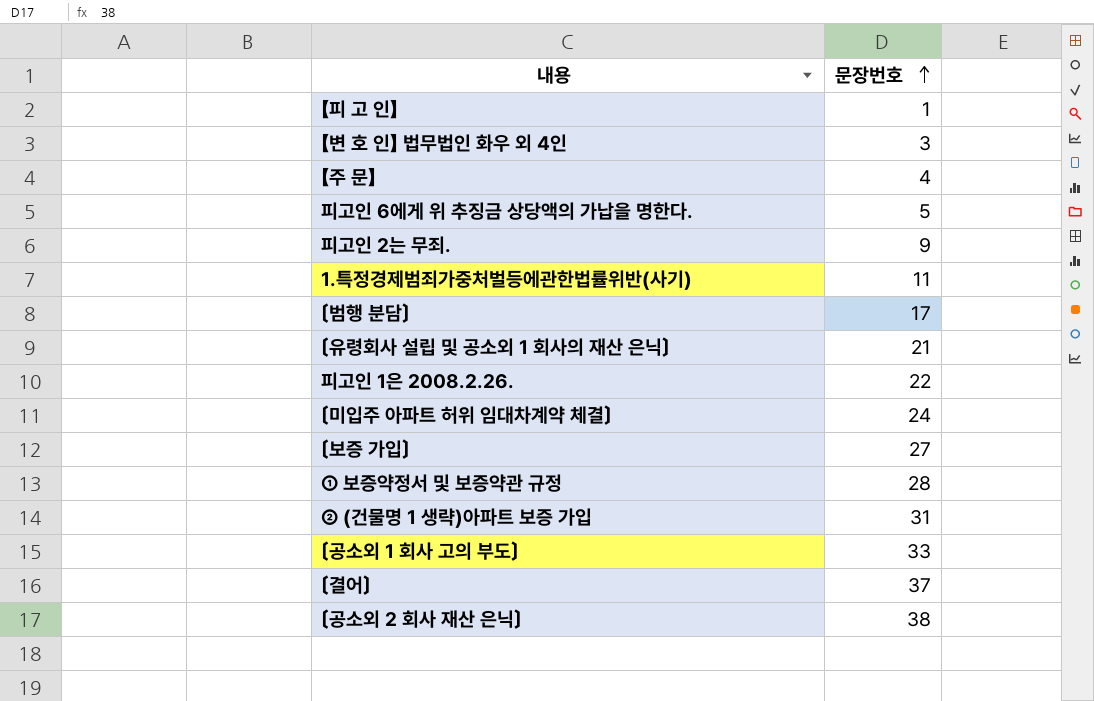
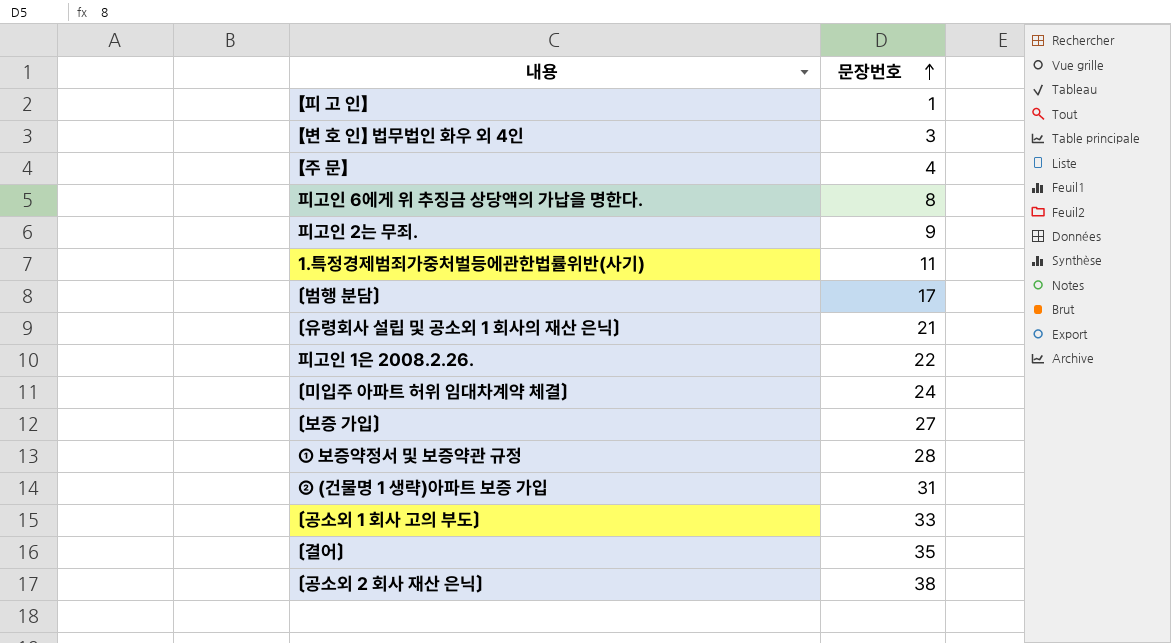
피고인 6에게 위 추징금 상당액의 가납을 명한다. | 문장번호: 5 -> 8
〔결어〕 | 문장번호: 37 -> 35

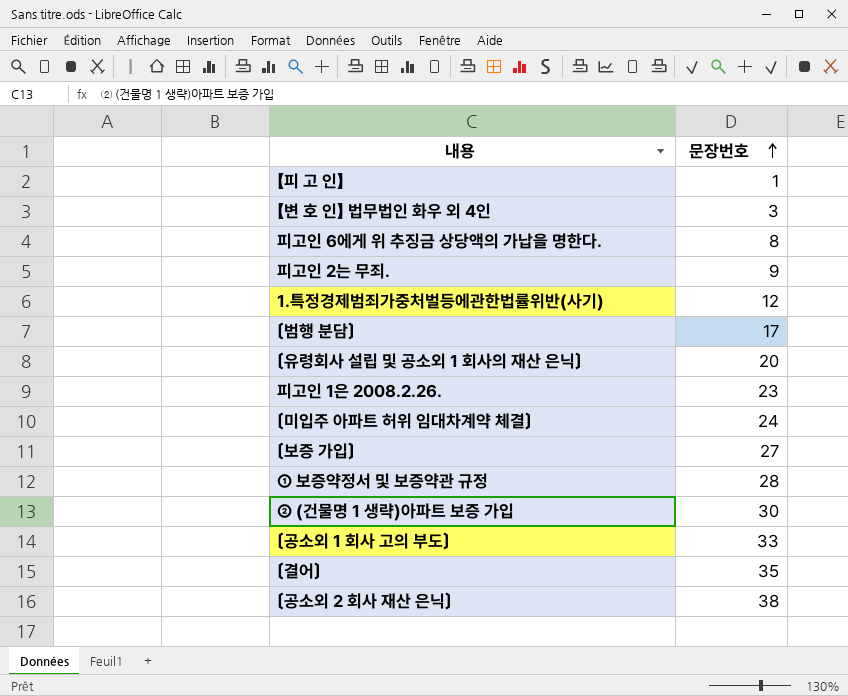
row 【주 문】: 4 -> none
1.특정경제범죄가중처벌등에관한법률위반(사기) | 문장번호: 11 -> 12
〔유령회사 설립 및 공소외 1 회사의 재산 은닉〕 | 문장번호: 21 -> 20
피고인 1은 2008.2.26. | 문장번호: 22 -> 23
② (건물명 1 생략)아파트 보증 가입 | 문장번호: 31 -> 30

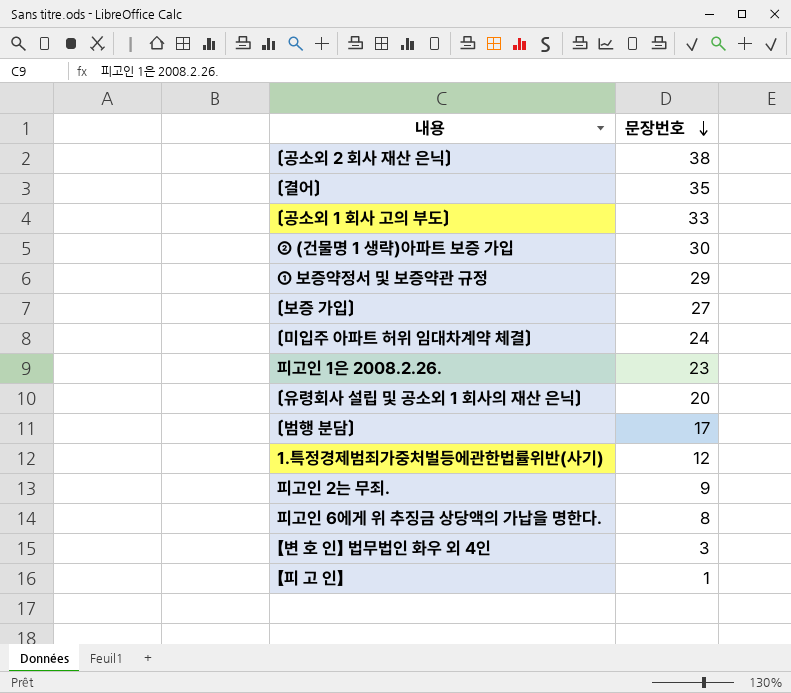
row order: 문장번호 ascending -> 문장번호 descending
① 보증약정서 및 보증약관 규정 | 문장번호: 28 -> 29

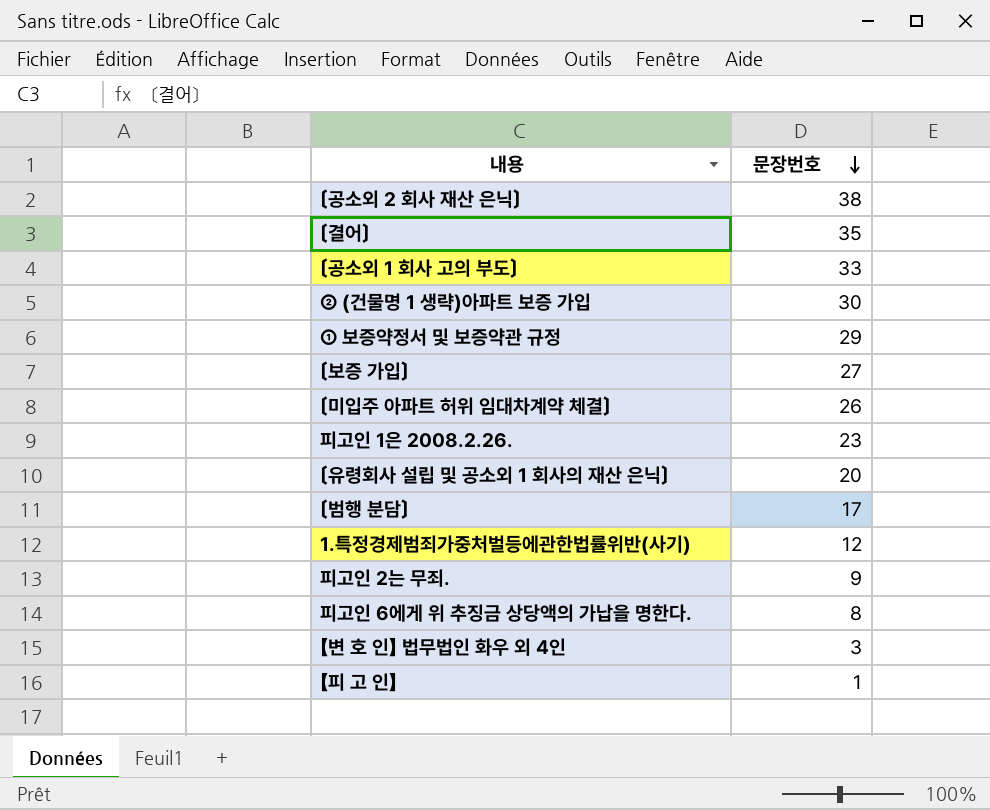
〔미입주 아파트 허위 임대차계약 체결〕 | 문장번호: 24 -> 26

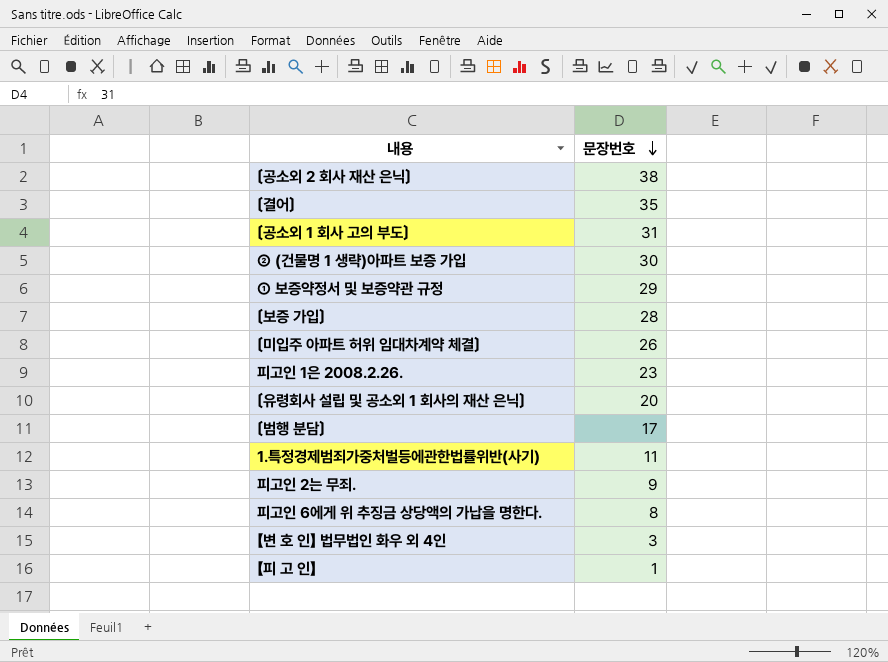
〔공소외 1 회사 고의 부도〕 | 문장번호: 33 -> 31
〔보증 가입〕 | 문장번호: 27 -> 28
1.특정경제범죄가중처벌등에관한법률위반(사기) | 문장번호: 12 -> 11

